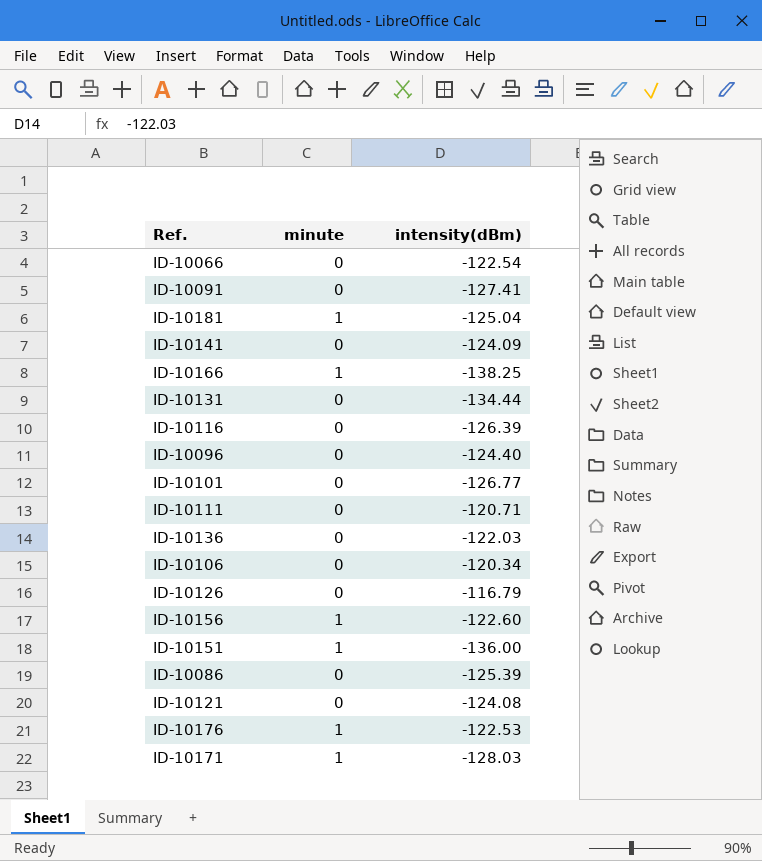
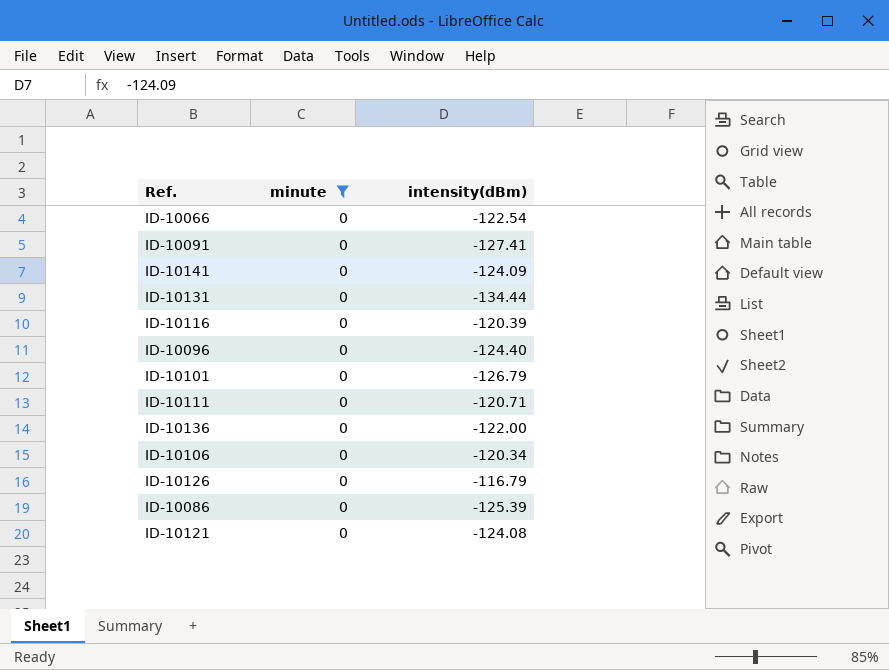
filter: none -> minute = 0
ID-10116 | intensity(dBm): -126.39 -> -120.39
ID-10101 | intensity(dBm): -126.77 -> -126.79
ID-10136 | intensity(dBm): -122.03 -> -122.00

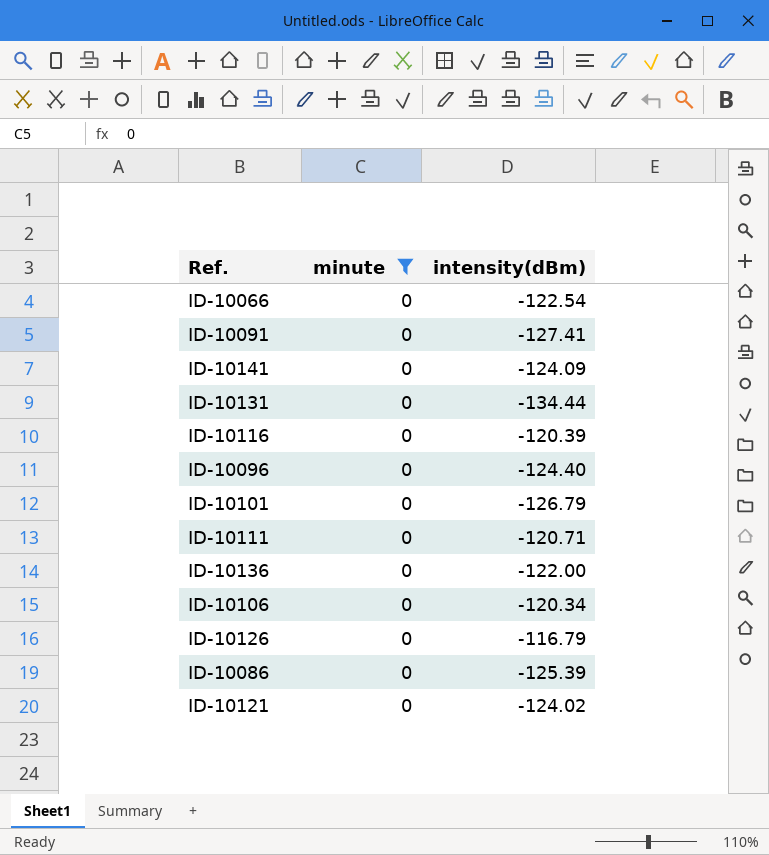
ID-10121 | intensity(dBm): -124.08 -> -124.02

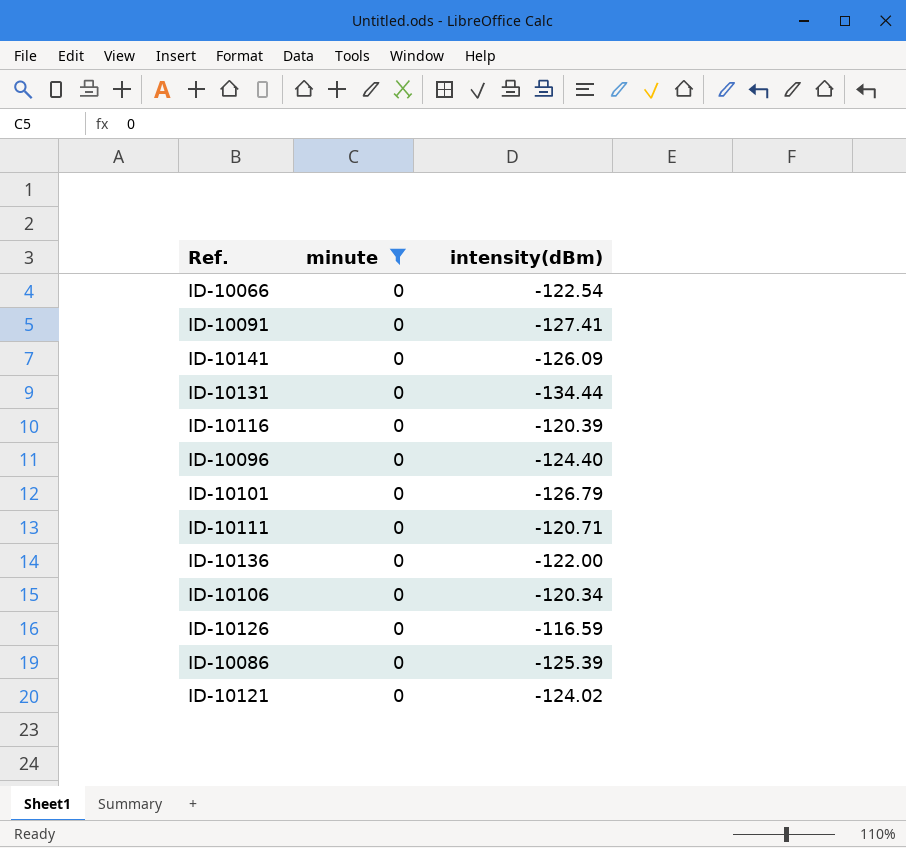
ID-10141 | intensity(dBm): -124.09 -> -126.09
ID-10126 | intensity(dBm): -116.79 -> -116.59

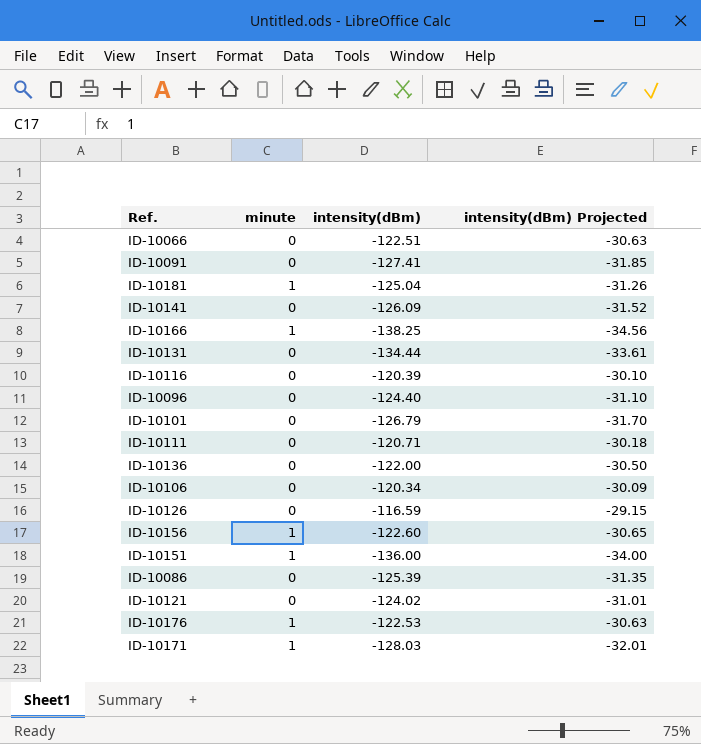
filter: minute = 0 -> none
column intensity(dBm) Projected | formula: none -> [intensity(dBm)] * 0.25
ID-10066 | intensity(dBm): -122.54 -> -122.51

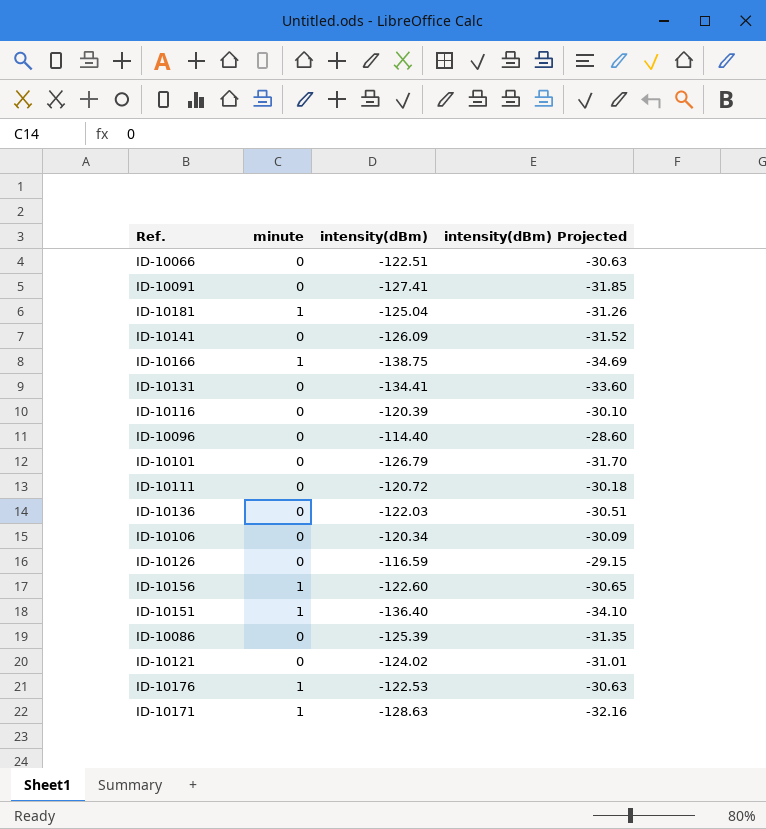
ID-10166 | intensity(dBm): -138.25 -> -138.75
ID-10166 | intensity(dBm) Projected: -34.56 -> -34.69
ID-10131 | intensity(dBm): -134.44 -> -134.41
ID-10131 | intensity(dBm) Projected: -33.61 -> -33.60
ID-10096 | intensity(dBm): -124.40 -> -114.40
ID-10096 | intensity(dBm) Projected: -31.10 -> -28.60
ID-10111 | intensity(dBm): -120.71 -> -120.72
ID-10136 | intensity(dBm): -122.00 -> -122.03
ID-10136 | intensity(dBm) Projected: -30.50 -> -30.51
ID-10151 | intensity(dBm): -136.00 -> -136.40
ID-10151 | intensity(dBm) Projected: -34.00 -> -34.10
ID-10171 | intensity(dBm): -128.03 -> -128.63
ID-10171 | intensity(dBm) Projected: -32.01 -> -32.16

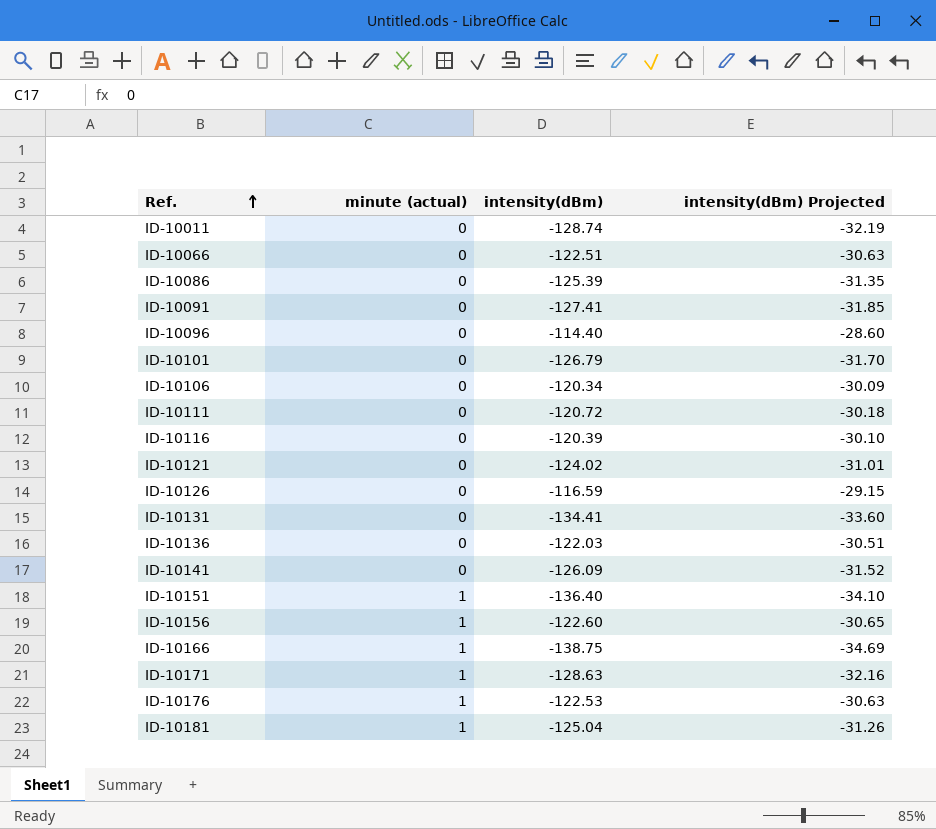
row order: none -> Ref. ascending
column name: minute -> minute (actual)
row ID-10011: none -> 0 | -128.74 | -32.19

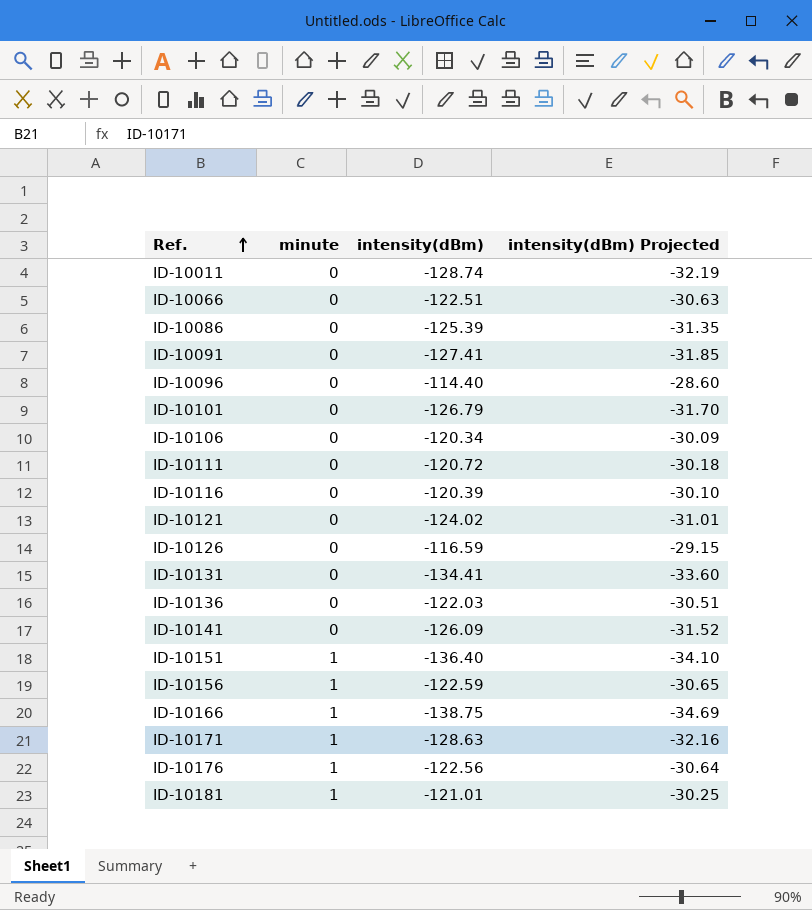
column name: minute (actual) -> minute
ID-10156 | intensity(dBm): -122.60 -> -122.59
ID-10176 | intensity(dBm): -122.53 -> -122.56
ID-10176 | intensity(dBm) Projected: -30.63 -> -30.64
ID-10181 | intensity(dBm): -125.04 -> -121.01
ID-10181 | intensity(dBm) Projected: -31.26 -> -30.25

